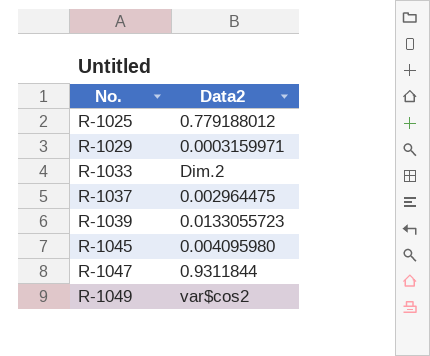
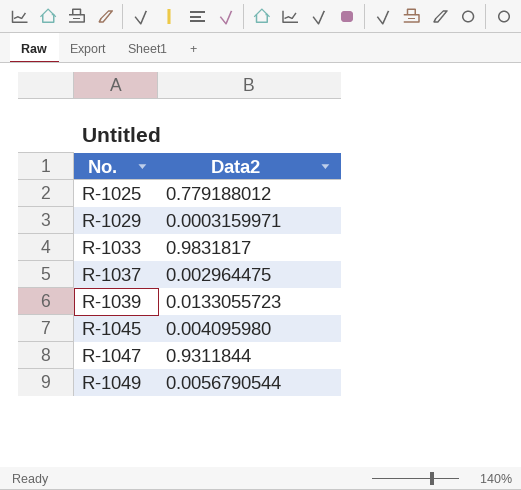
R-1033 | Data2: Dim.2 -> 0.9831817
R-1049 | Data2: var$cos2 -> 0.0056790544

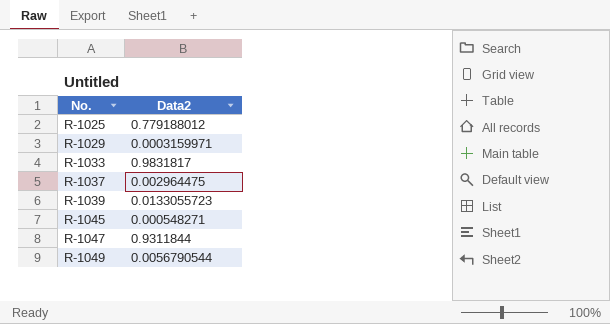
R-1045 | Data2: 0.004095980 -> 0.000548271

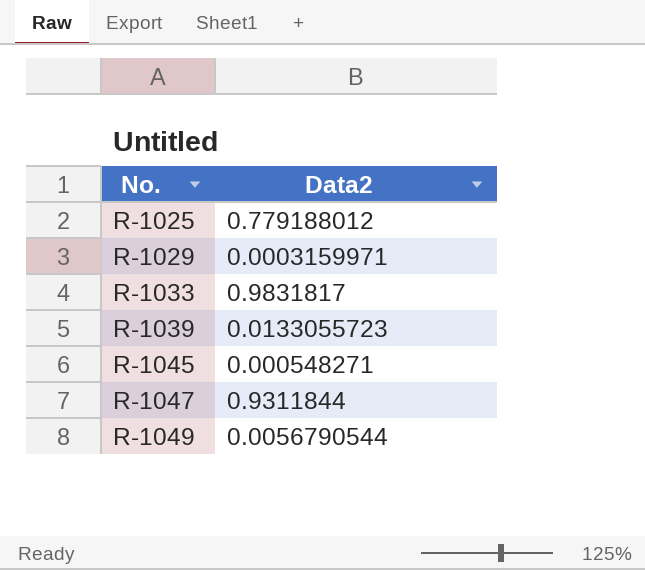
row R-1037: 0.002964475 -> none

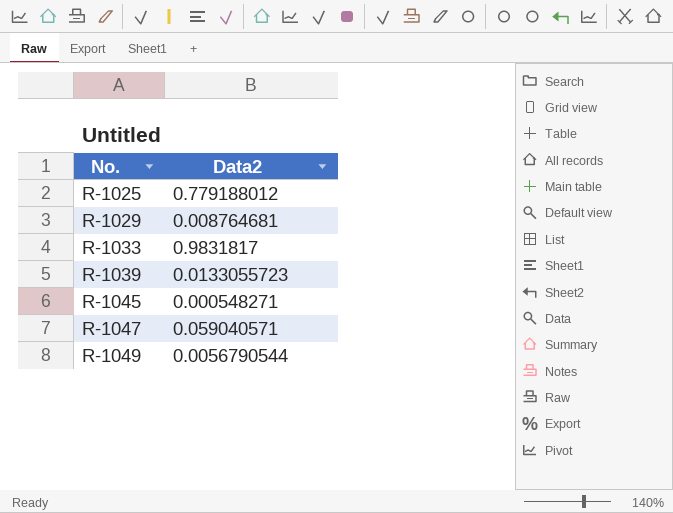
R-1029 | Data2: 0.0003159971 -> 0.008764681
R-1047 | Data2: 0.9311844 -> 0.059040571

